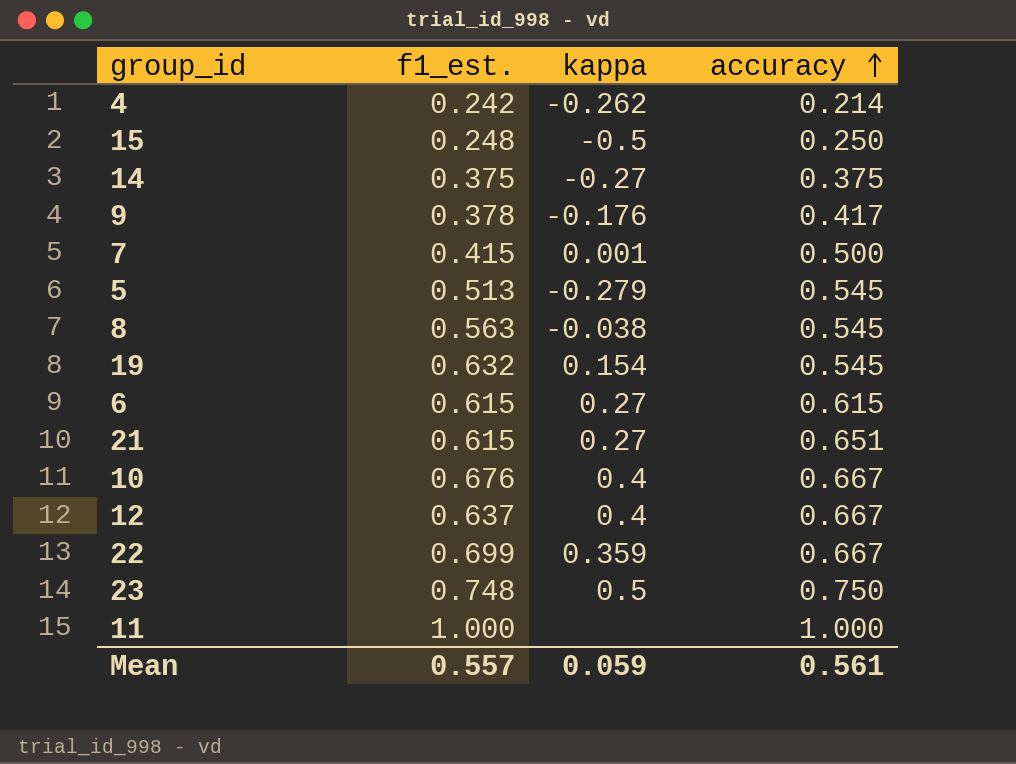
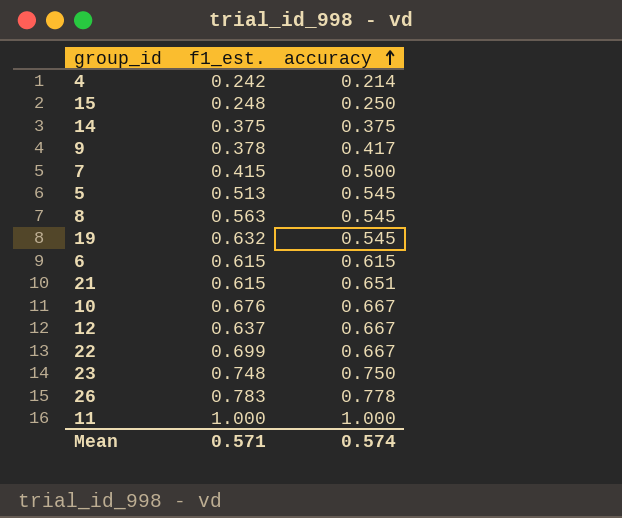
column kappa | position: 3 -> none
row 26: none -> 0.783 | 0.778
Mean | f1_est.: 0.557 -> 0.571
Mean | accuracy: 0.561 -> 0.574

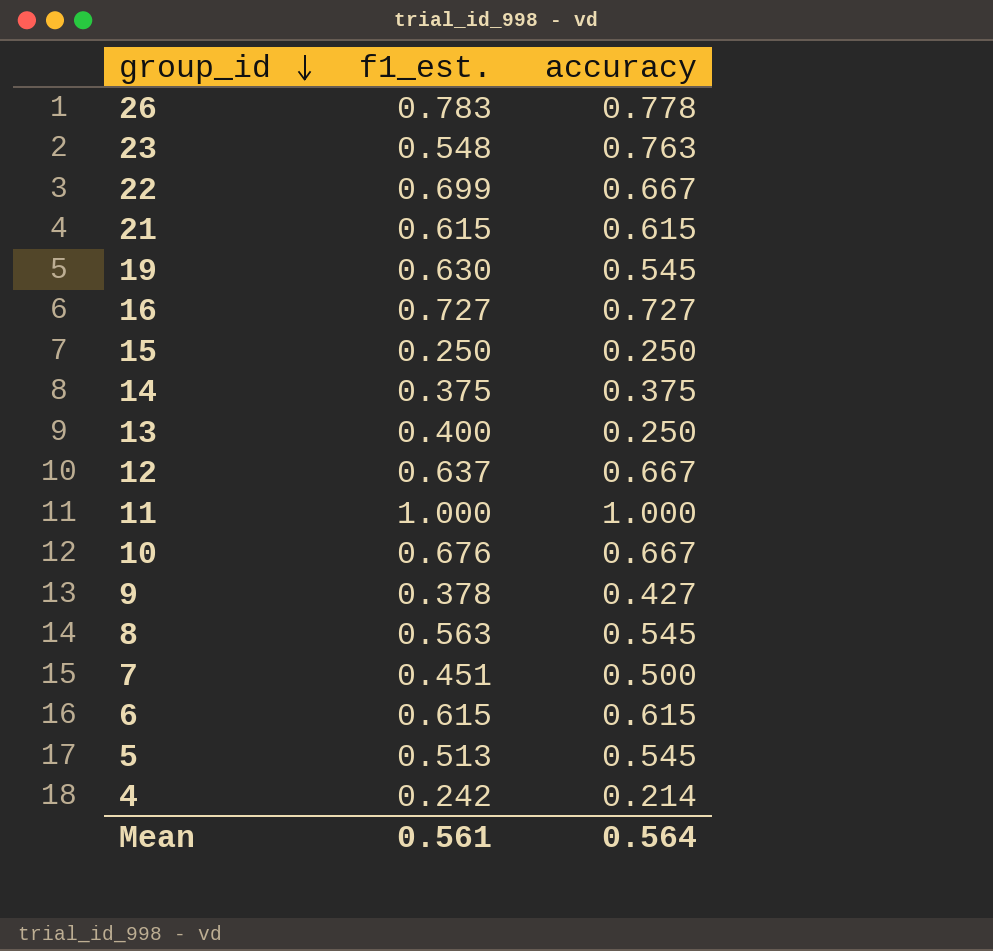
row order: accuracy ascending -> group_id descending
23 | f1_est.: 0.748 -> 0.548
23 | accuracy: 0.750 -> 0.763
21 | accuracy: 0.651 -> 0.615
19 | f1_est.: 0.632 -> 0.630
row 16: none -> 0.727 | 0.727
15 | f1_est.: 0.248 -> 0.250
row 13: none -> 0.400 | 0.250
9 | accuracy: 0.417 -> 0.427
7 | f1_est.: 0.415 -> 0.451
Mean | f1_est.: 0.571 -> 0.561
Mean | accuracy: 0.574 -> 0.564

